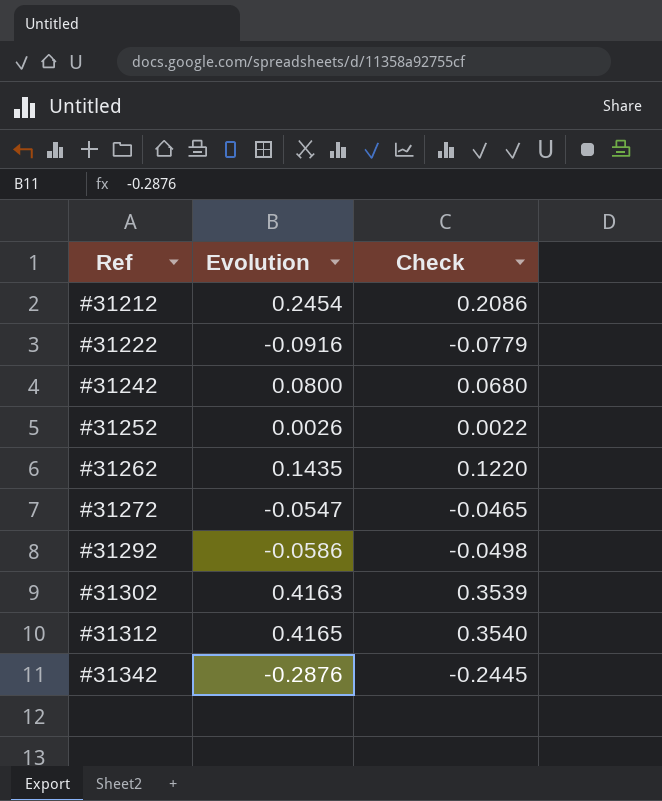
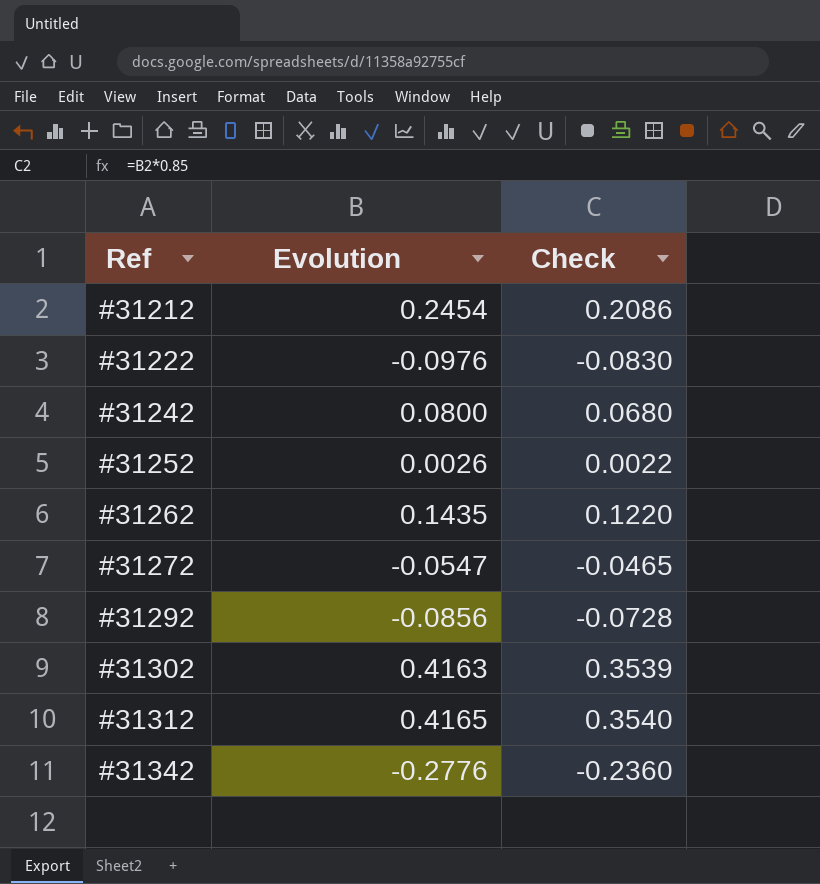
#31222 | Evolution: -0.0916 -> -0.0976
#31222 | Check: -0.0779 -> -0.0830
#31292 | Evolution: -0.0586 -> -0.0856
#31292 | Check: -0.0498 -> -0.0728
#31342 | Evolution: -0.2876 -> -0.2776
#31342 | Check: -0.2445 -> -0.2360

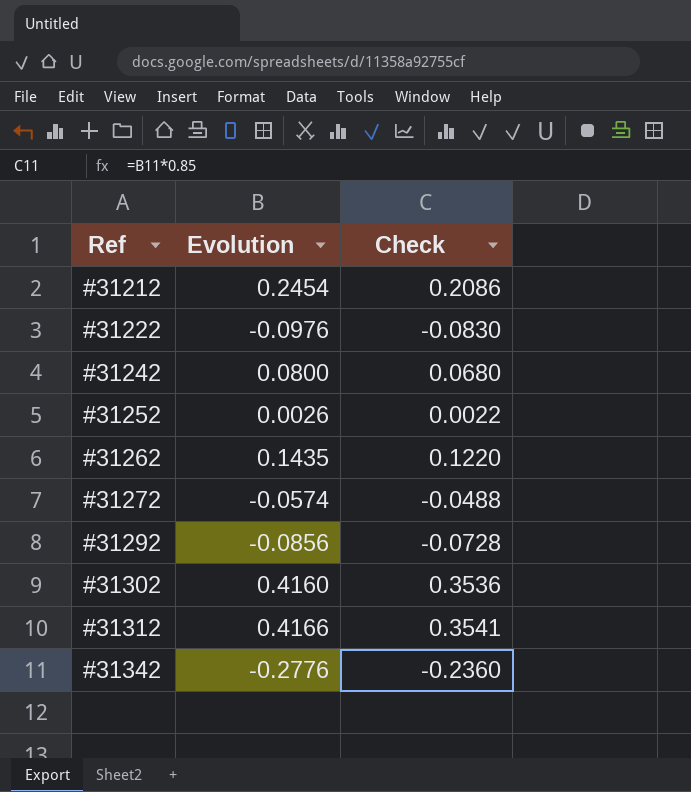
#31272 | Evolution: -0.0547 -> -0.0574
#31272 | Check: -0.0465 -> -0.0488
#31302 | Evolution: 0.4163 -> 0.4160
#31302 | Check: 0.3539 -> 0.3536
#31312 | Evolution: 0.4165 -> 0.4166
#31312 | Check: 0.3540 -> 0.3541

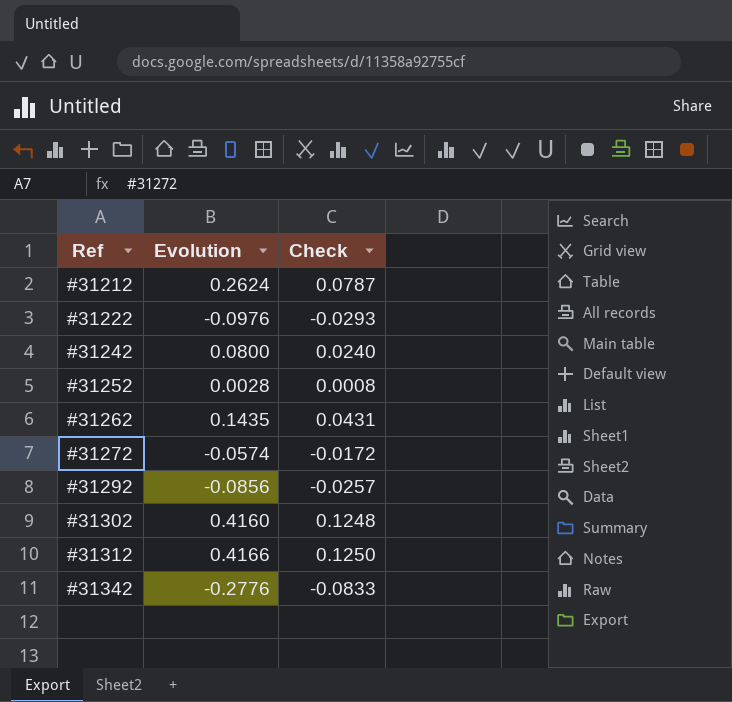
column Check | formula: [Evolution] * 0.85 -> [Evolution] * 0.3
#31212 | Evolution: 0.2454 -> 0.2624
#31252 | Evolution: 0.0026 -> 0.0028

